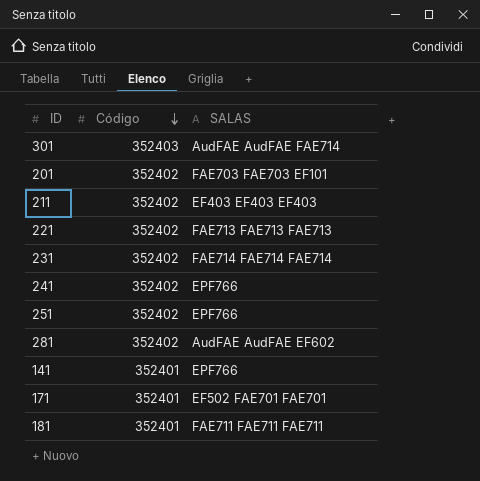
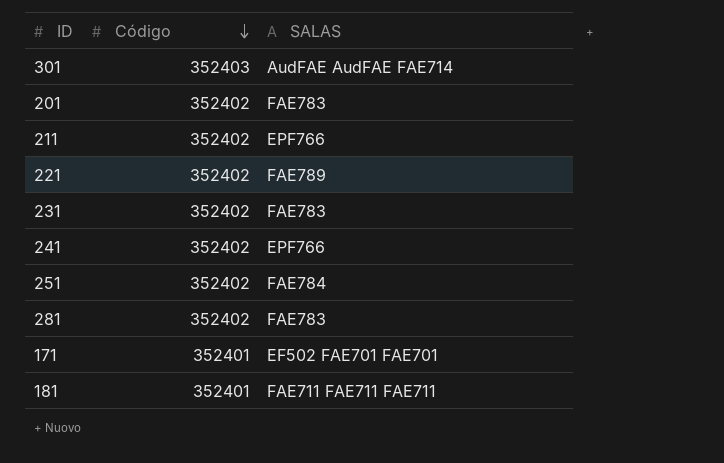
row 141: 352401 | EPF766 -> none
201 | SALAS: FAE703 FAE703 EF101 -> FAE783
211 | SALAS: EF403 EF403 EF403 -> EPF766
221 | SALAS: FAE713 FAE713 FAE713 -> FAE789
231 | SALAS: FAE714 FAE714 FAE714 -> FAE783
251 | SALAS: EPF766 -> FAE784
281 | SALAS: AudFAE AudFAE EF602 -> FAE783

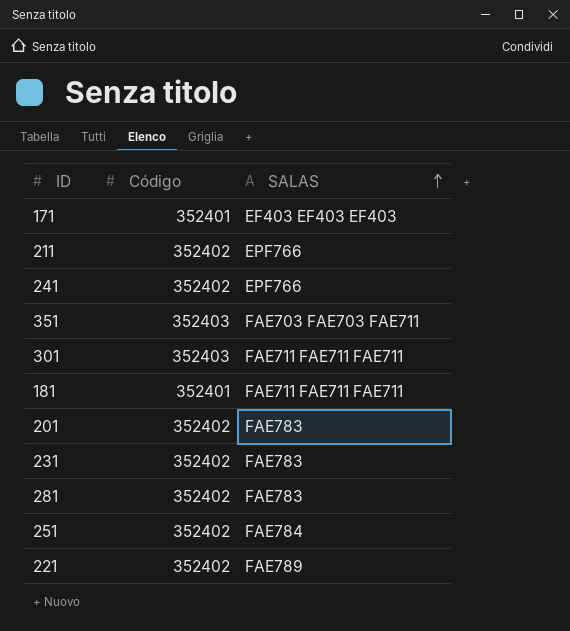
row order: Código descending -> SALAS ascending
171 | SALAS: EF502 FAE701 FAE701 -> EF403 EF403 EF403
row 351: none -> 352403 | FAE703 FAE703 FAE711
301 | SALAS: AudFAE AudFAE FAE714 -> FAE711 FAE711 FAE711

